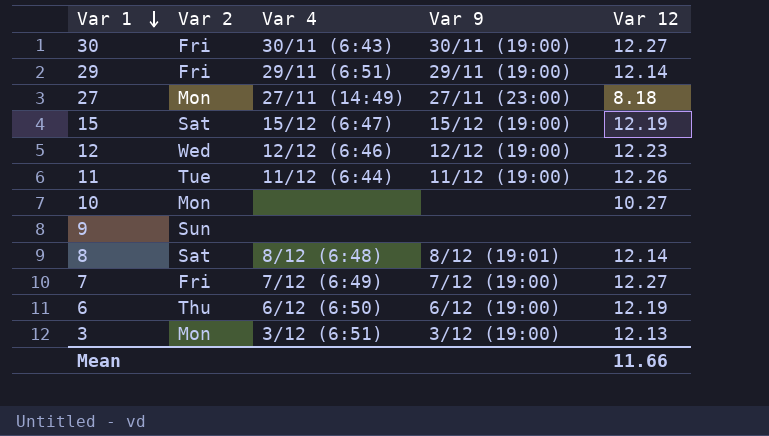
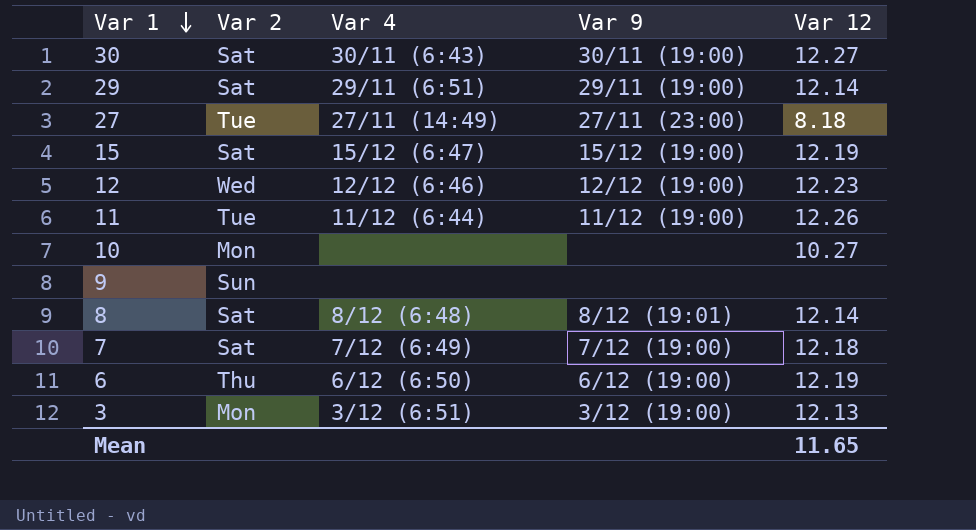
30 | Var 2: Fri -> Sat
29 | Var 2: Fri -> Sat
27 | Var 2: Mon -> Tue
7 | Var 2: Fri -> Sat
7 | Var 12: 12.27 -> 12.18
Mean | Var 12: 11.66 -> 11.65

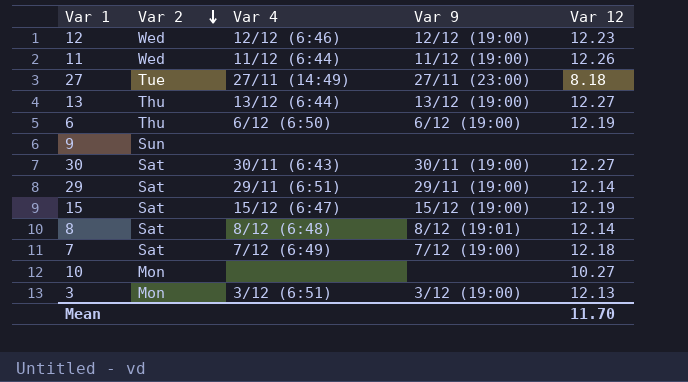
row order: Var 1 descending -> Var 2 descending
11 | Var 2: Tue -> Wed
row 13: none -> Thu | 13/12 (6:44) | 13/12 (19:00) | 12.27
Mean | Var 12: 11.65 -> 11.70

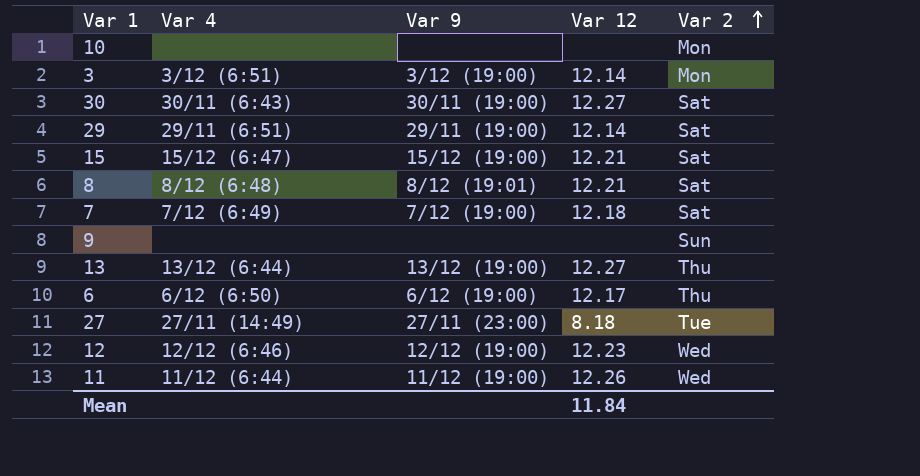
row order: Var 2 descending -> Var 2 ascending
column Var 2 | position: 2 -> 5
10 | Var 12: 10.27 -> none
3 | Var 12: 12.13 -> 12.14
15 | Var 12: 12.19 -> 12.21
8 | Var 12: 12.14 -> 12.21
6 | Var 12: 12.19 -> 12.17
Mean | Var 12: 11.70 -> 11.84

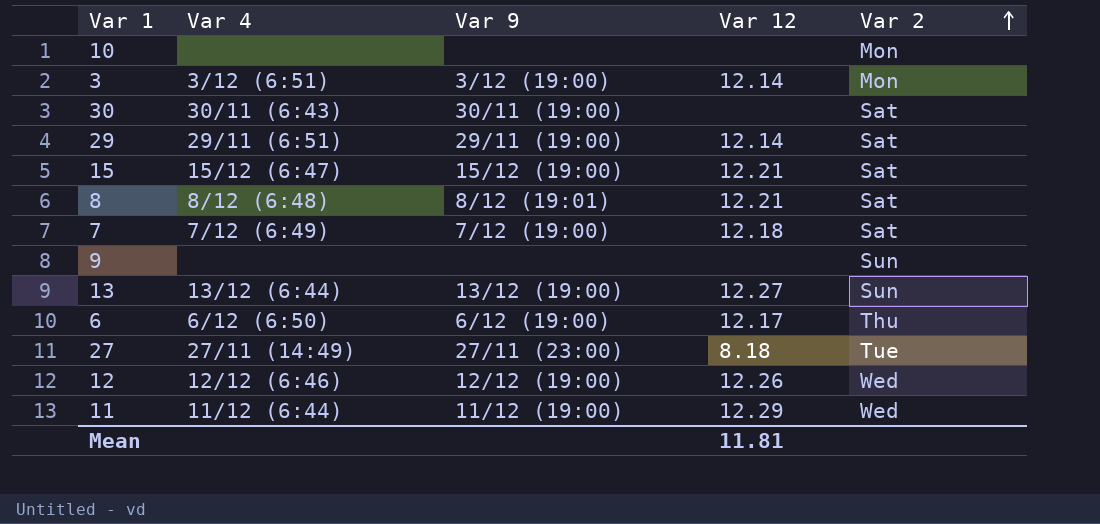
30 | Var 12: 12.27 -> none
13 | Var 2: Thu -> Sun
12 | Var 12: 12.23 -> 12.26
11 | Var 12: 12.26 -> 12.29
Mean | Var 12: 11.84 -> 11.81

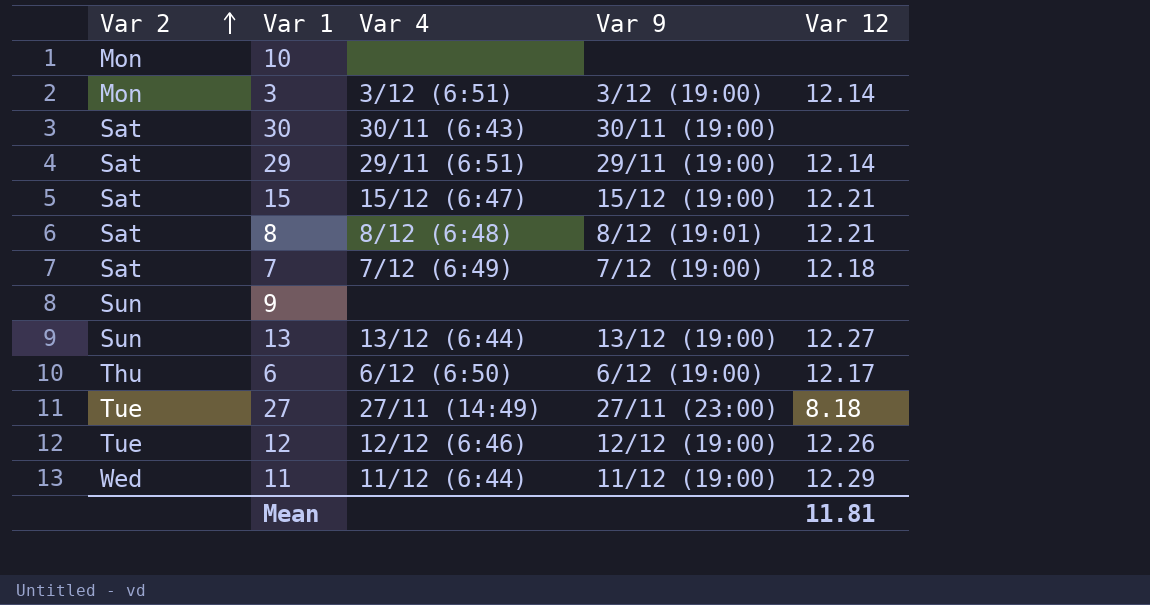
column Var 2 | position: 5 -> 1
12 | Var 2: Wed -> Tue

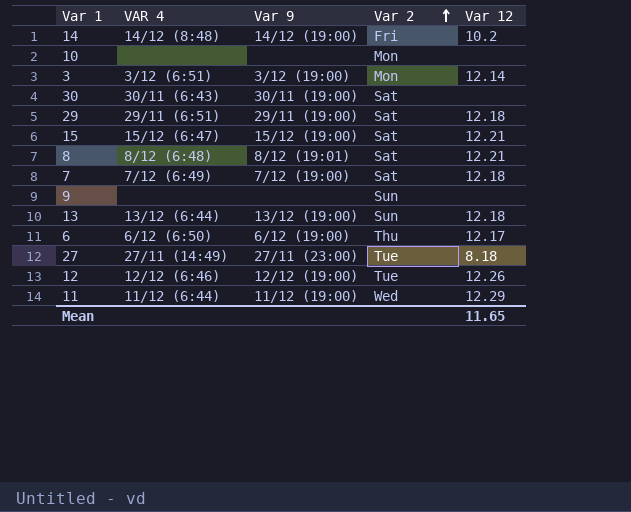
column name: Var 4 -> VAR 4
column Var 2 | position: 1 -> 4
row 14: none -> 14/12 (8:48) | 14/12 (19:00) | Fri | 10.2
29 | Var 12: 12.14 -> 12.18
13 | Var 12: 12.27 -> 12.18
Mean | Var 12: 11.81 -> 11.65

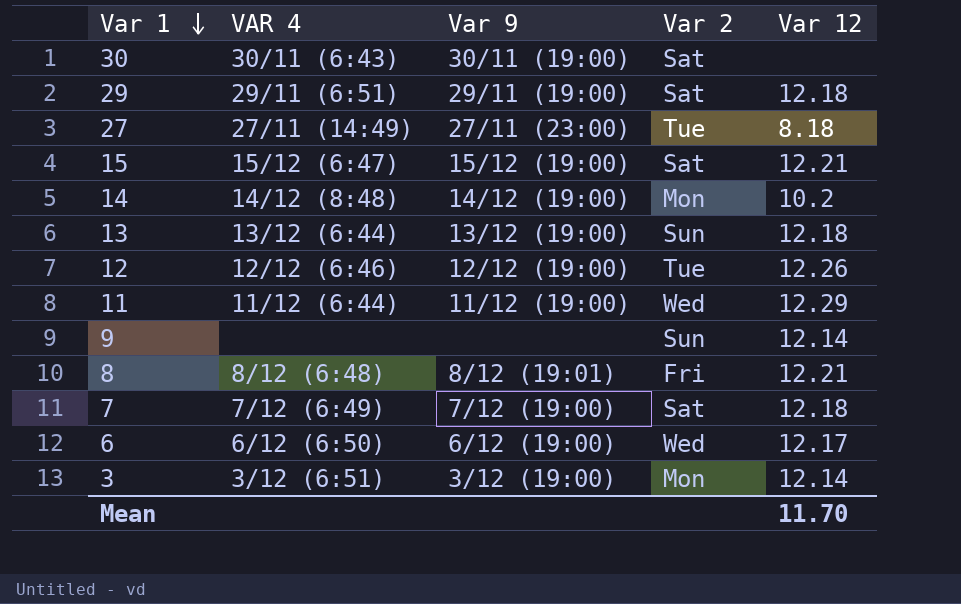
row order: Var 2 ascending -> Var 1 descending
row 10: none | none | Mon | none -> none
14 | Var 2: Fri -> Mon
9 | Var 12: none -> 12.14
8 | Var 2: Sat -> Fri
6 | Var 2: Thu -> Wed
Mean | Var 12: 11.65 -> 11.70

